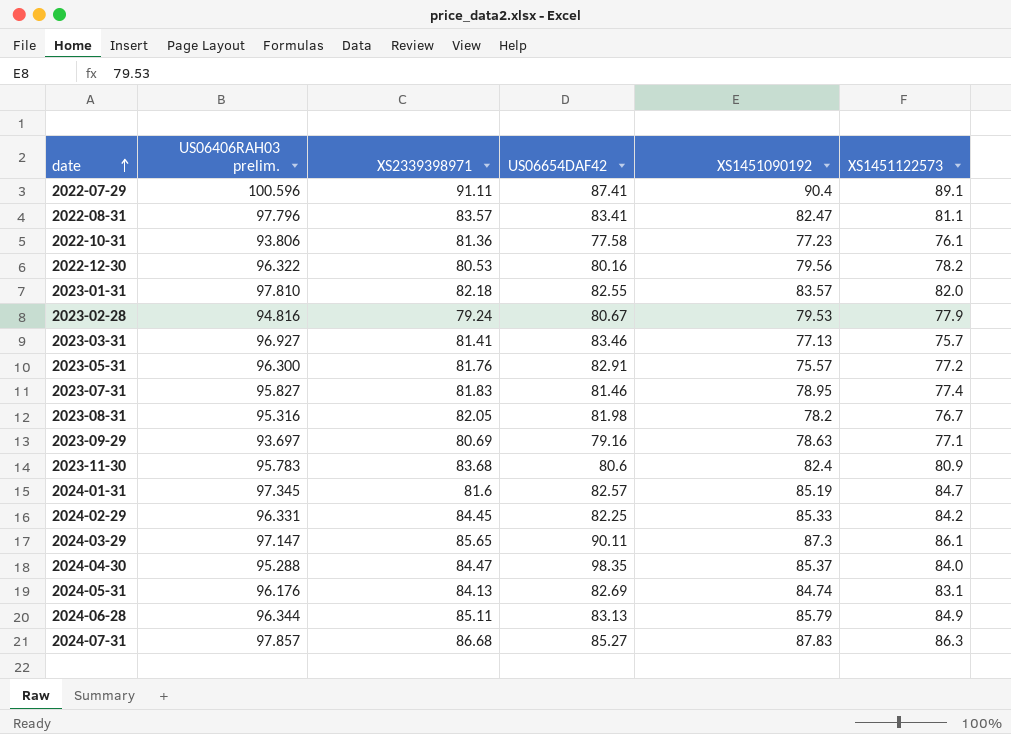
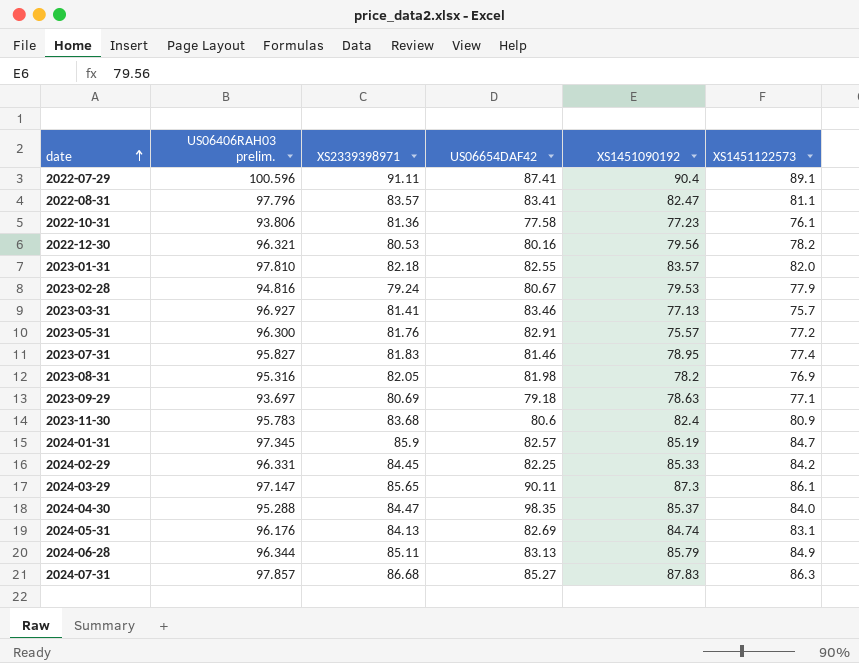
2022-12-30 | US06406RAH03 prelim.: 96.322 -> 96.321
2023-08-31 | XS1451122573: 76.7 -> 76.9
2023-09-29 | US06654DAF42: 79.16 -> 79.18
2024-01-31 | XS2339398971: 81.6 -> 85.9

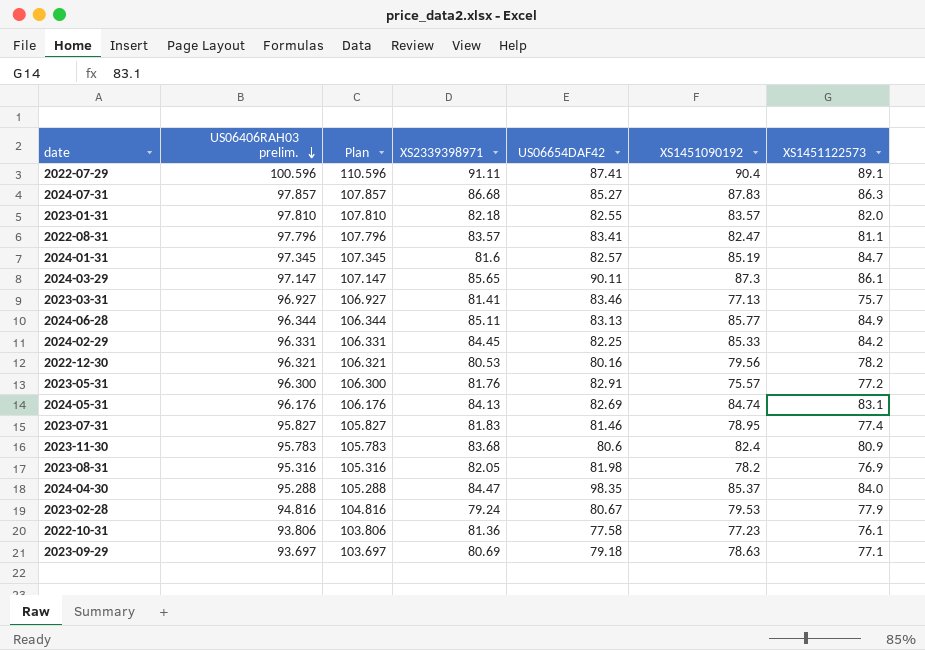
row order: date ascending -> US06406RAH03 prelim. descending
column Plan | formula: none -> [US06406RAH03 prelim.] + 10
2024-01-31 | XS2339398971: 85.9 -> 81.6
2024-06-28 | XS1451090192: 85.79 -> 85.77

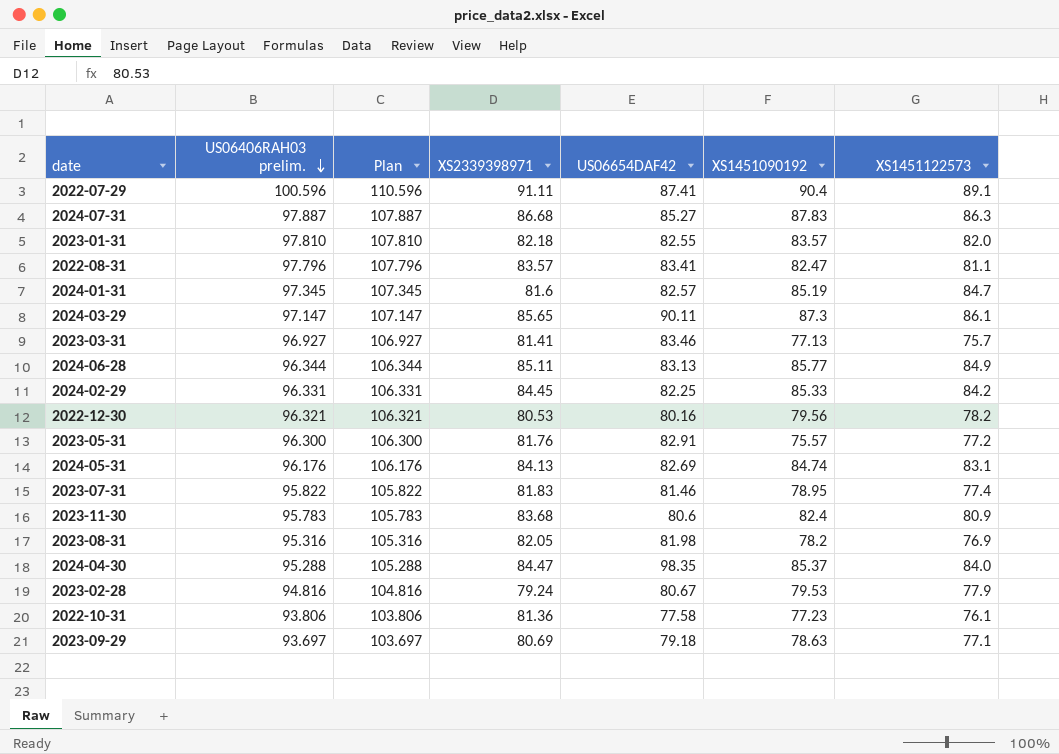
2024-07-31 | US06406RAH03 prelim.: 97.857 -> 97.887
2024-07-31 | Plan: 107.857 -> 107.887
2023-07-31 | US06406RAH03 prelim.: 95.827 -> 95.822
2023-07-31 | Plan: 105.827 -> 105.822

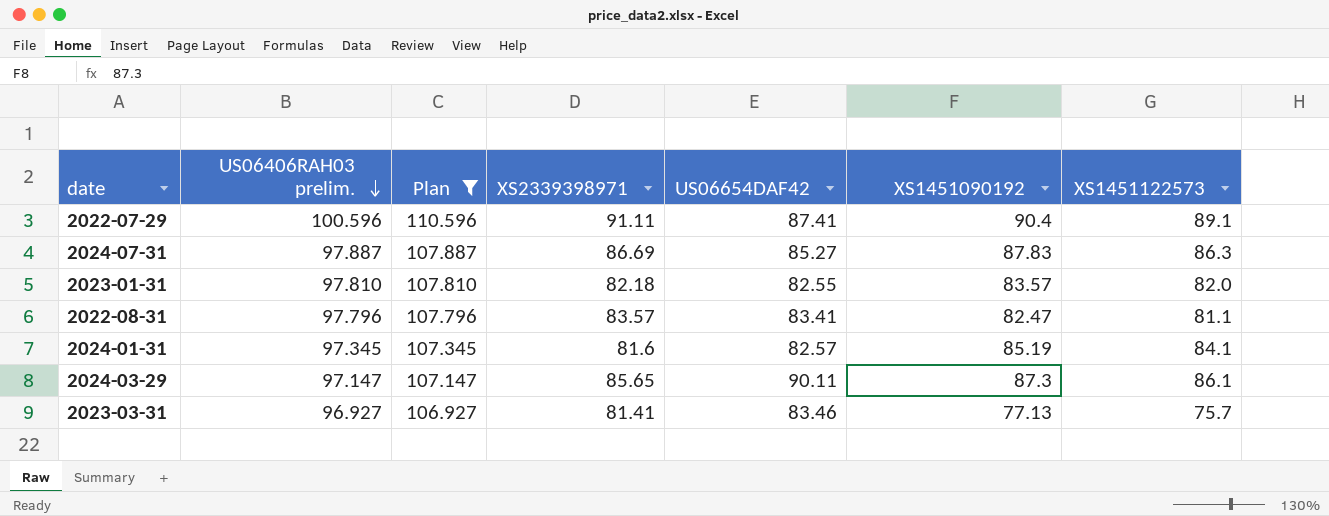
filter: none -> Plan >= 106.927
2024-07-31 | XS2339398971: 86.68 -> 86.69
2024-01-31 | XS1451122573: 84.7 -> 84.1

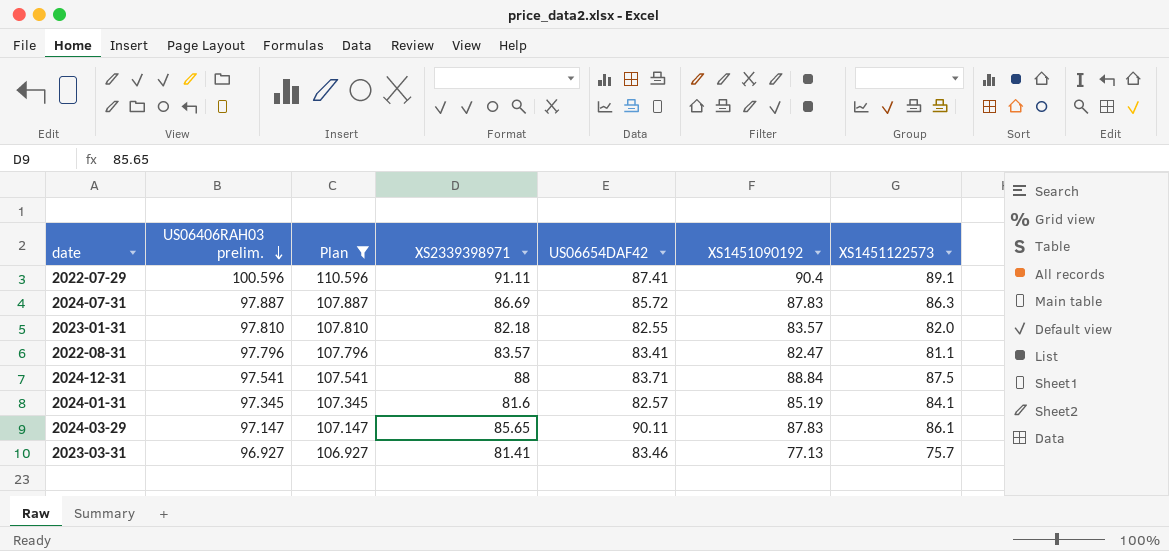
2024-07-31 | US06654DAF42: 85.27 -> 85.72
row 2024-12-31: none -> 97.541 | 107.541 | 88 | 83.71 | 88.84 | 87.5
2024-03-29 | XS1451090192: 87.3 -> 87.83

